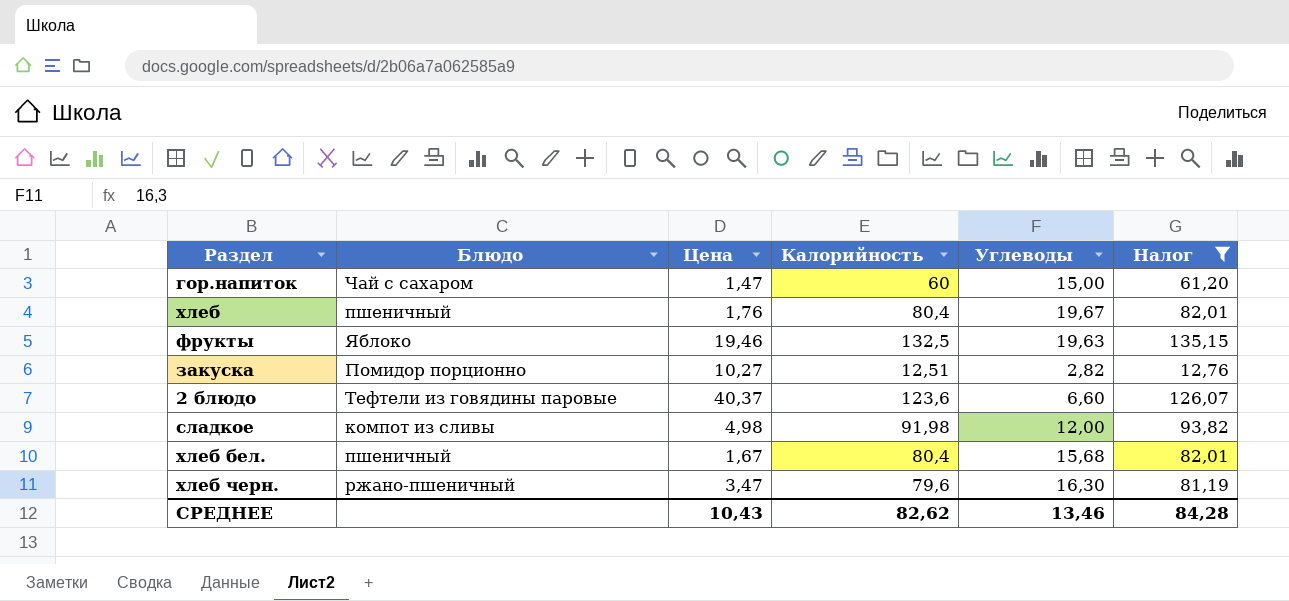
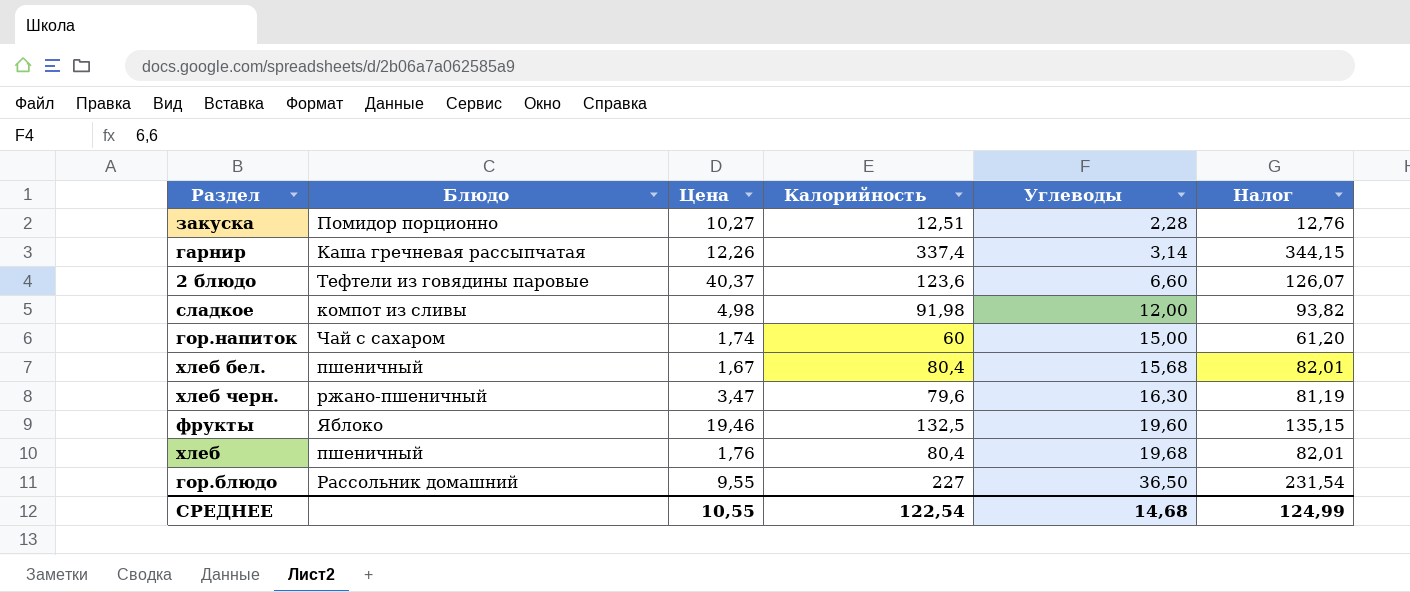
filter: Налог <= 135,15 -> none
row order: none -> Углеводы ascending
закуска | Углеводы: 2,82 -> 2,28
гор.напиток | Цена: 1,47 -> 1,74
фрукты | Углеводы: 19,63 -> 19,60
хлеб | Углеводы: 19,67 -> 19,68
СРЕДНЕЕ | Цена: 10,43 -> 10,55
СРЕДНЕЕ | Калорийность: 82,62 -> 122,54
СРЕДНЕЕ | Углеводы: 13,46 -> 14,68
СРЕДНЕЕ | Налог: 84,28 -> 124,99

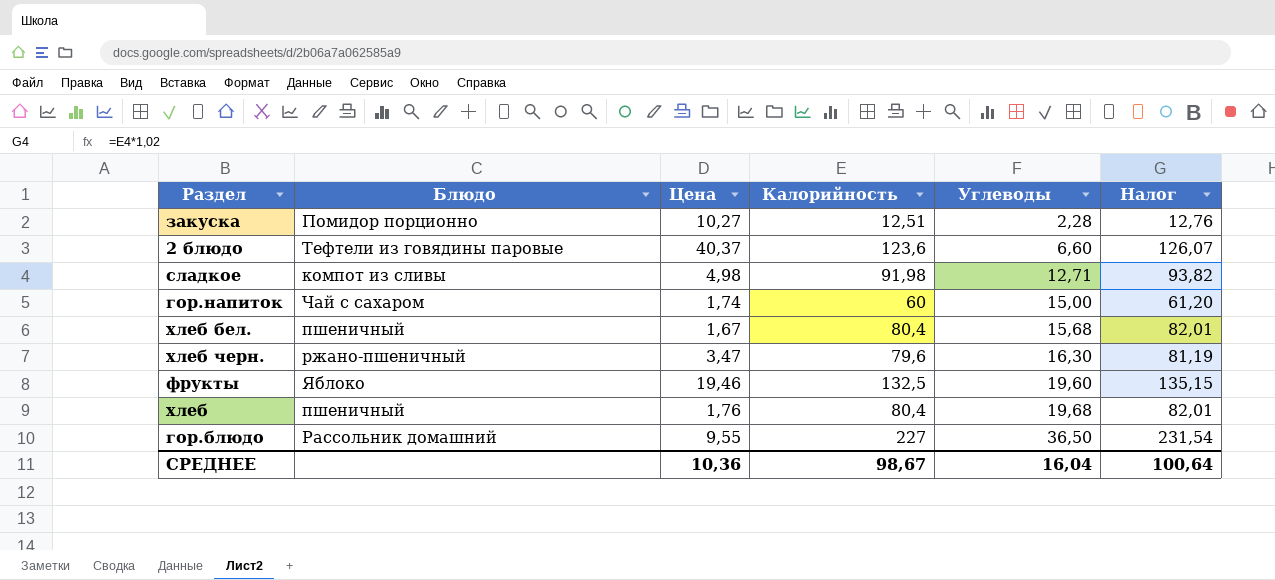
row гарнир: Каша гречневая рассыпчатая | 12,26 | 337,4 | 3,14 | 344,15 -> none
сладкое | Углеводы: 12,00 -> 12,71
СРЕДНЕЕ | Цена: 10,55 -> 10,36
СРЕДНЕЕ | Калорийность: 122,54 -> 98,67
СРЕДНЕЕ | Углеводы: 14,68 -> 16,04
СРЕДНЕЕ | Налог: 124,99 -> 100,64

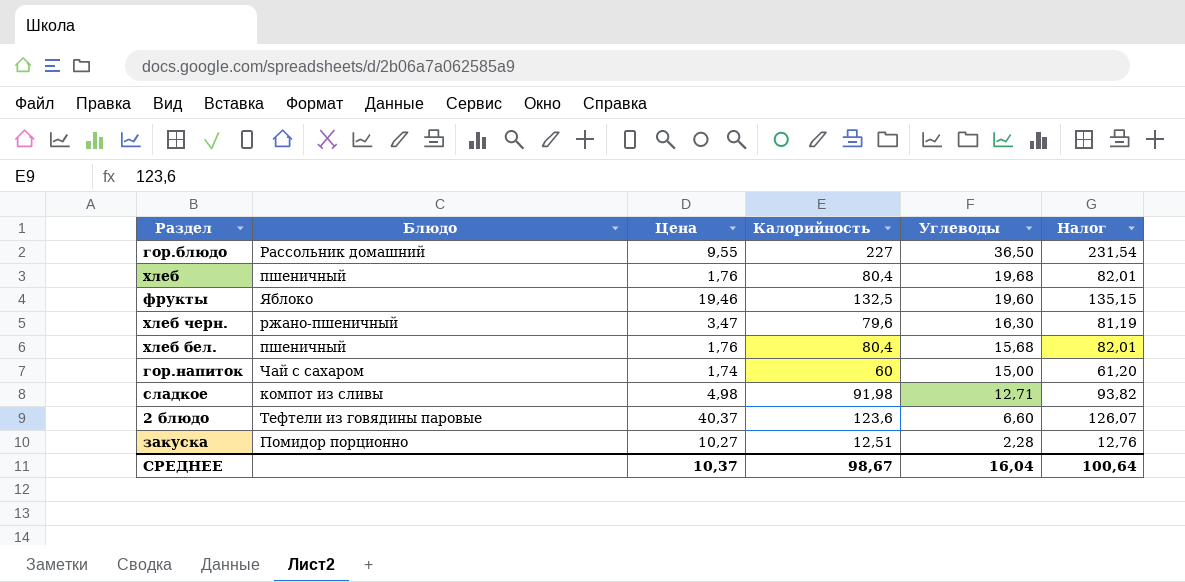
row order: Углеводы ascending -> Углеводы descending
хлеб бел. | Цена: 1,67 -> 1,76
СРЕДНЕЕ | Цена: 10,36 -> 10,37

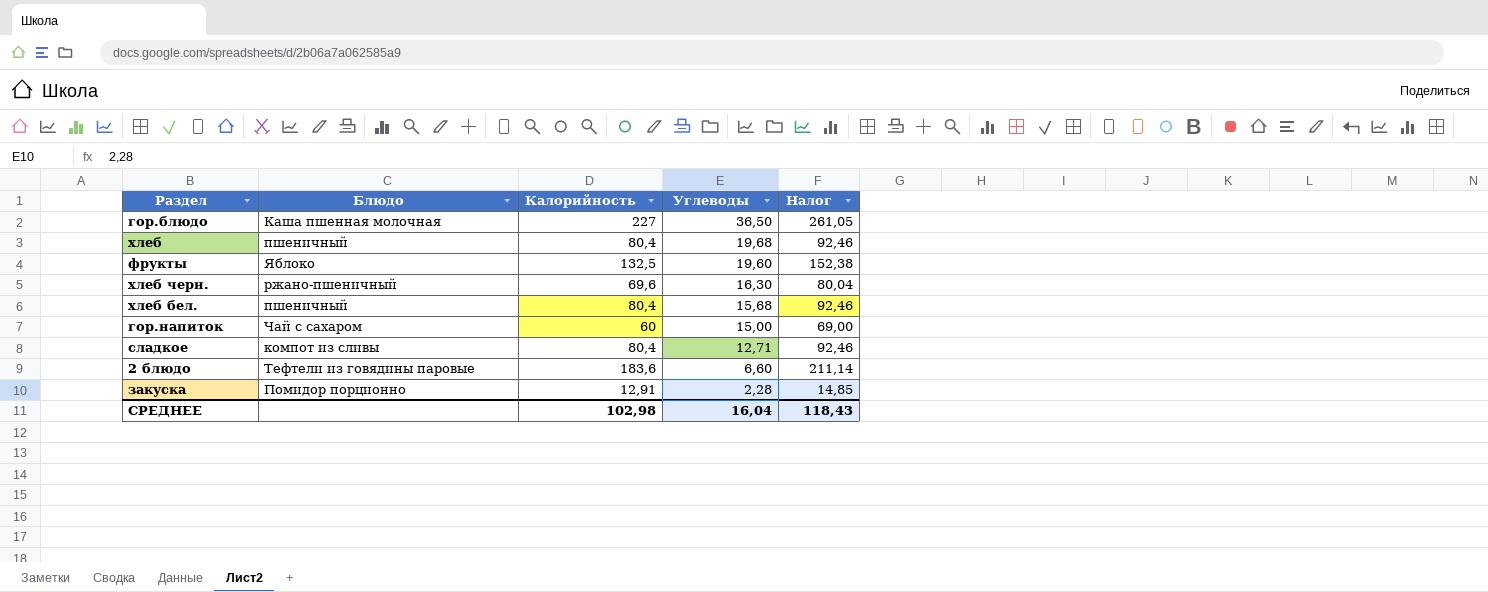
column Цена | position: 3 -> none
column Налог | formula: [Калорийность] * 1,02 -> [Калорийность] * 1,15
гор.блюдо | Блюдо: Рассольник домашний -> Каша пшенная молочная
хлеб черн. | Калорийность: 79,6 -> 69,6
сладкое | Калорийность: 91,98 -> 80,4
2 блюдо | Калорийность: 123,6 -> 183,6
закуска | Калорийность: 12,51 -> 12,91
СРЕДНЕЕ | Калорийность: 98,67 -> 102,98
СРЕДНЕЕ | Налог: 100,64 -> 118,43

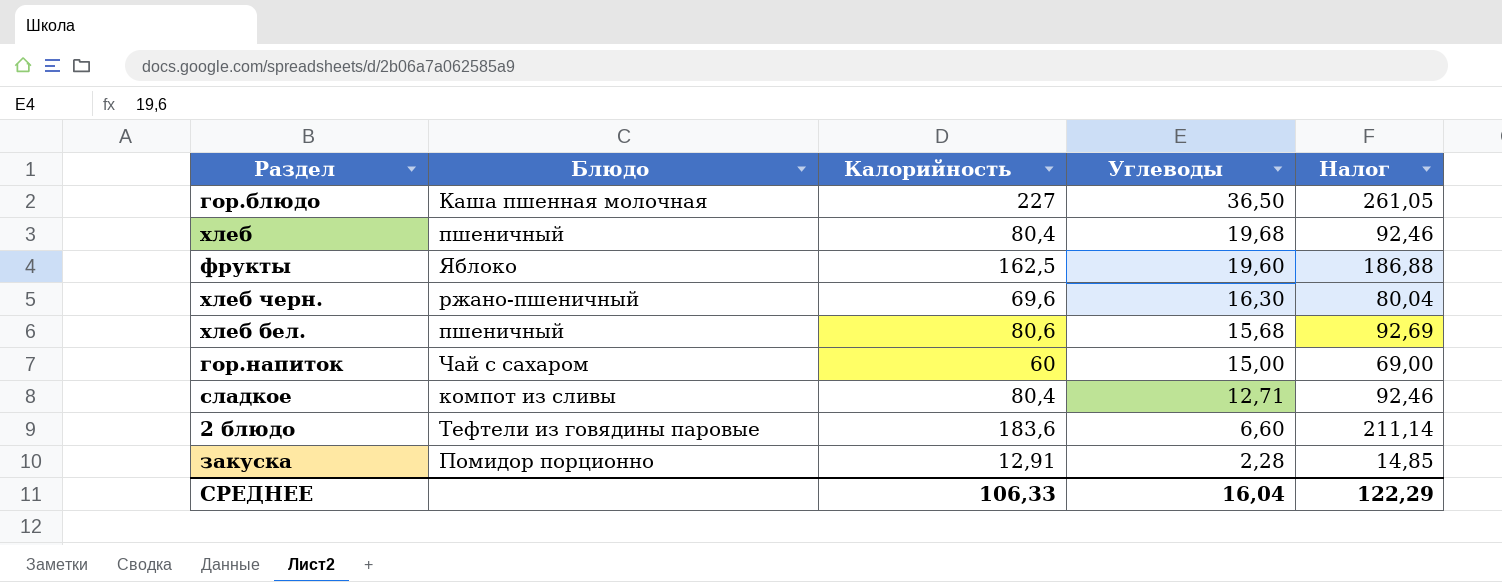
фрукты | Калорийность: 132,5 -> 162,5
фрукты | Налог: 152,38 -> 186,88
хлеб бел. | Калорийность: 80,4 -> 80,6
хлеб бел. | Налог: 92,46 -> 92,69
СРЕДНЕЕ | Калорийность: 102,98 -> 106,33
СРЕДНЕЕ | Налог: 118,43 -> 122,29

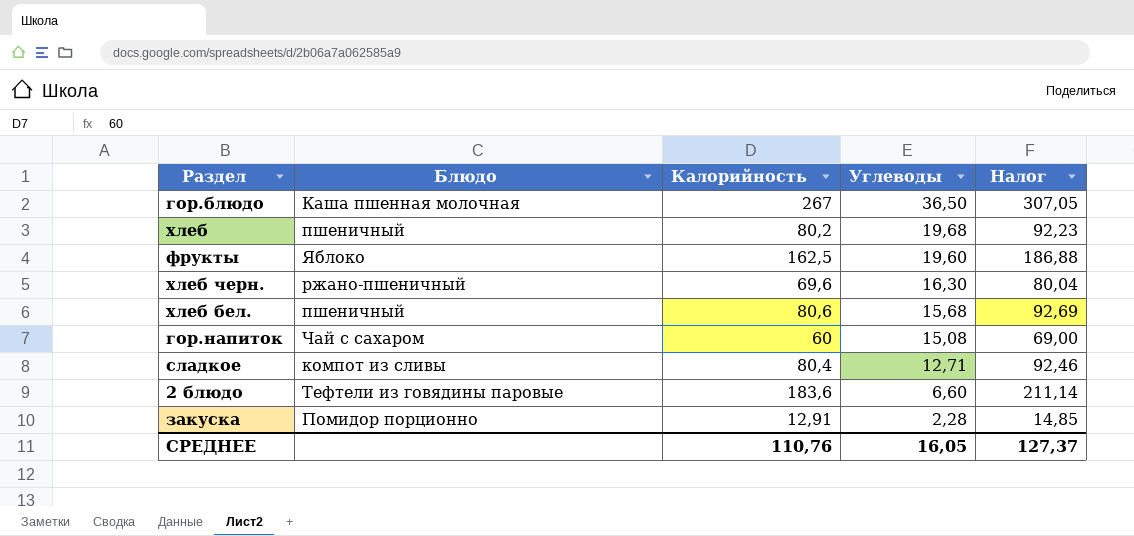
гор.блюдо | Калорийность: 227 -> 267
гор.блюдо | Налог: 261,05 -> 307,05
хлеб | Калорийность: 80,4 -> 80,2
хлеб | Налог: 92,46 -> 92,23
гор.напиток | Углеводы: 15,00 -> 15,08
СРЕДНЕЕ | Калорийность: 106,33 -> 110,76
СРЕДНЕЕ | Углеводы: 16,04 -> 16,05
СРЕДНЕЕ | Налог: 122,29 -> 127,37

